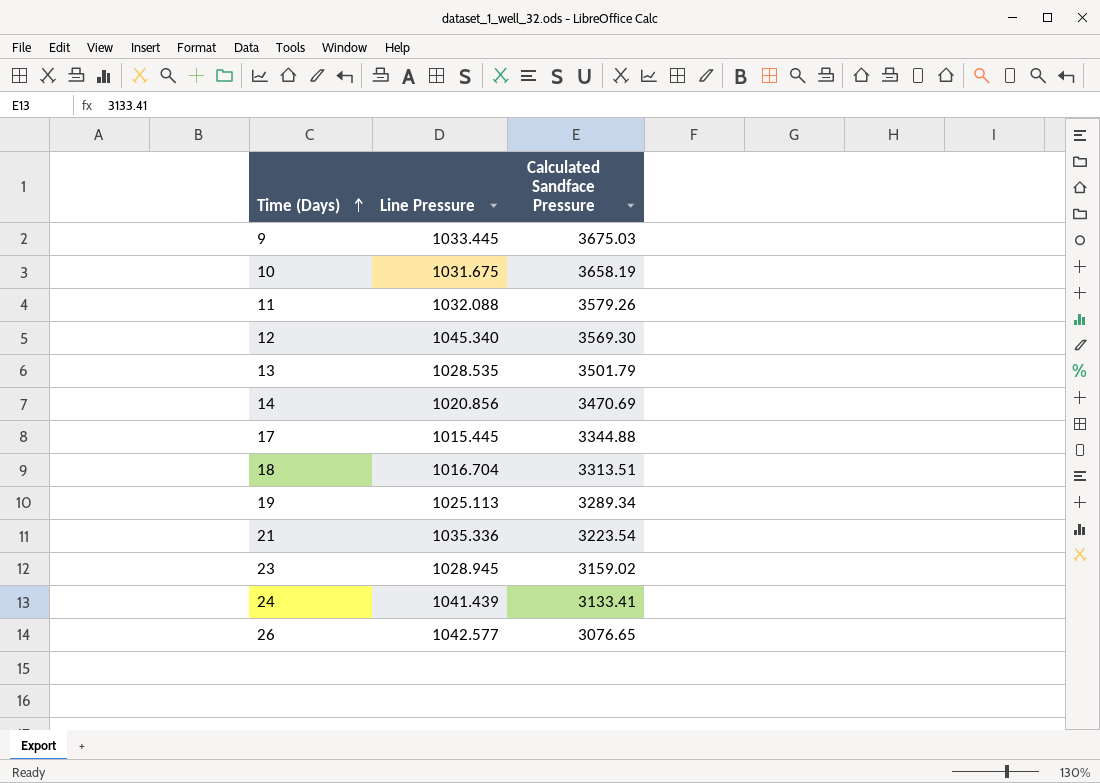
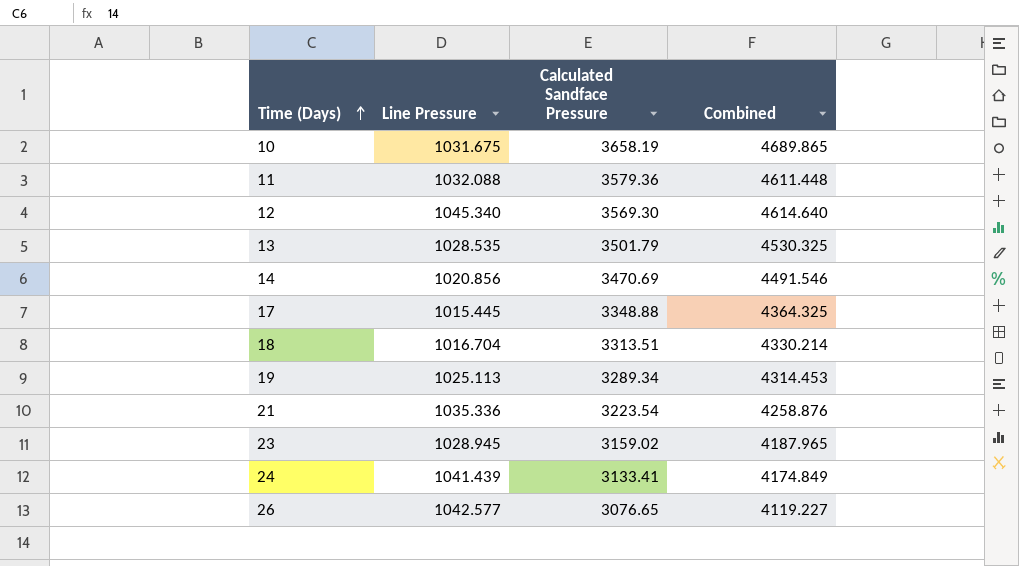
column Combined | formula: none -> [Line Pressure] + [Calculated Sandface Pressure]
row 9: 1033.445 | 3675.03 -> none
11 | Calculated Sandface Pressure: 3579.26 -> 3579.36
17 | Calculated Sandface Pressure: 3344.88 -> 3348.88

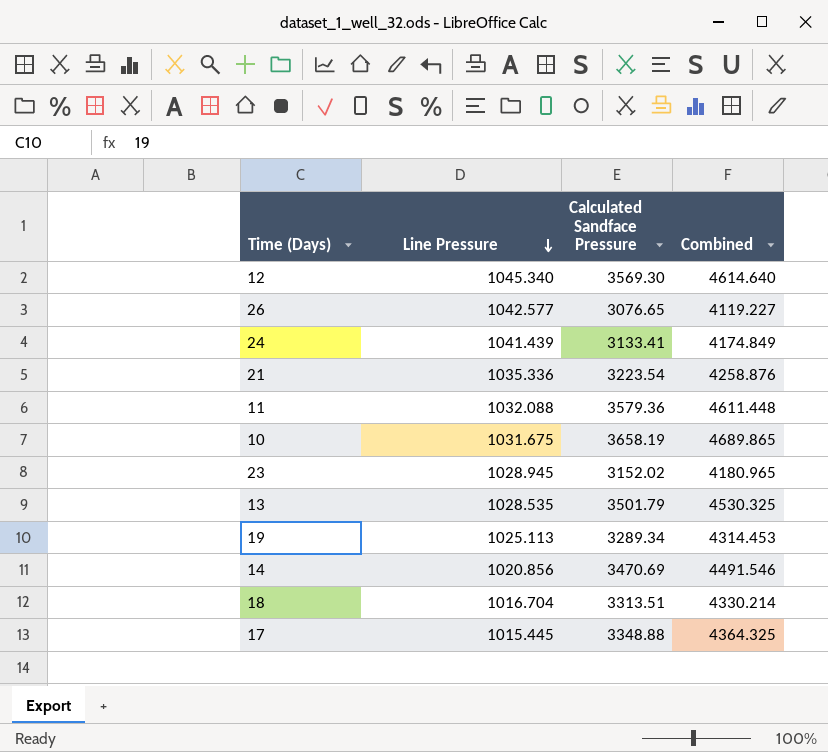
row order: Time (Days) ascending -> Line Pressure descending
23 | Calculated Sandface Pressure: 3159.02 -> 3152.02
23 | Combined: 4187.965 -> 4180.965

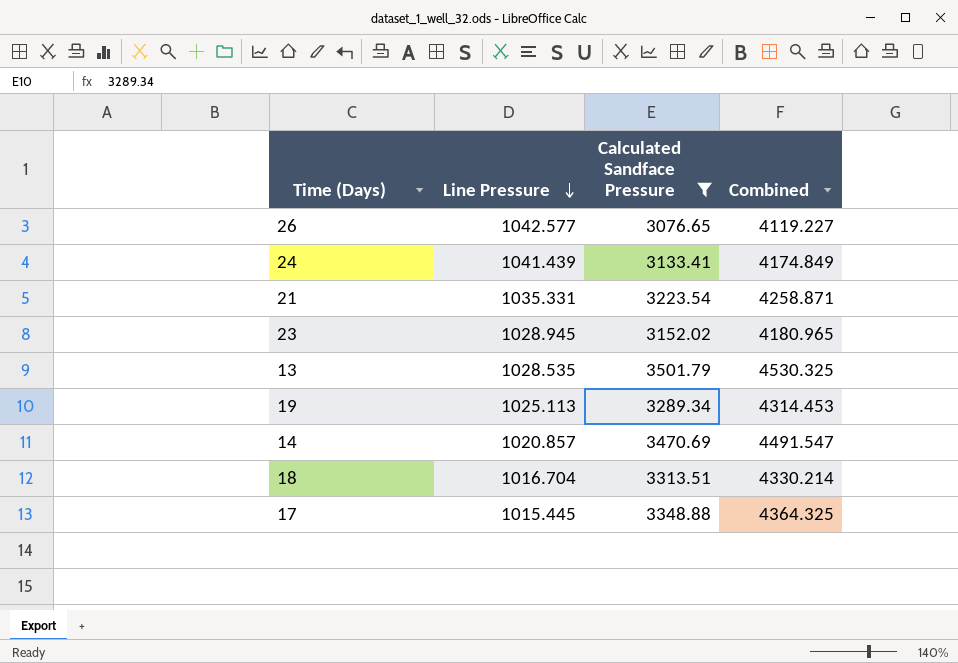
filter: none -> Calculated Sandface Pressure <= 3501.79
21 | Line Pressure: 1035.336 -> 1035.331
21 | Combined: 4258.876 -> 4258.871
14 | Line Pressure: 1020.856 -> 1020.857
14 | Combined: 4491.546 -> 4491.547

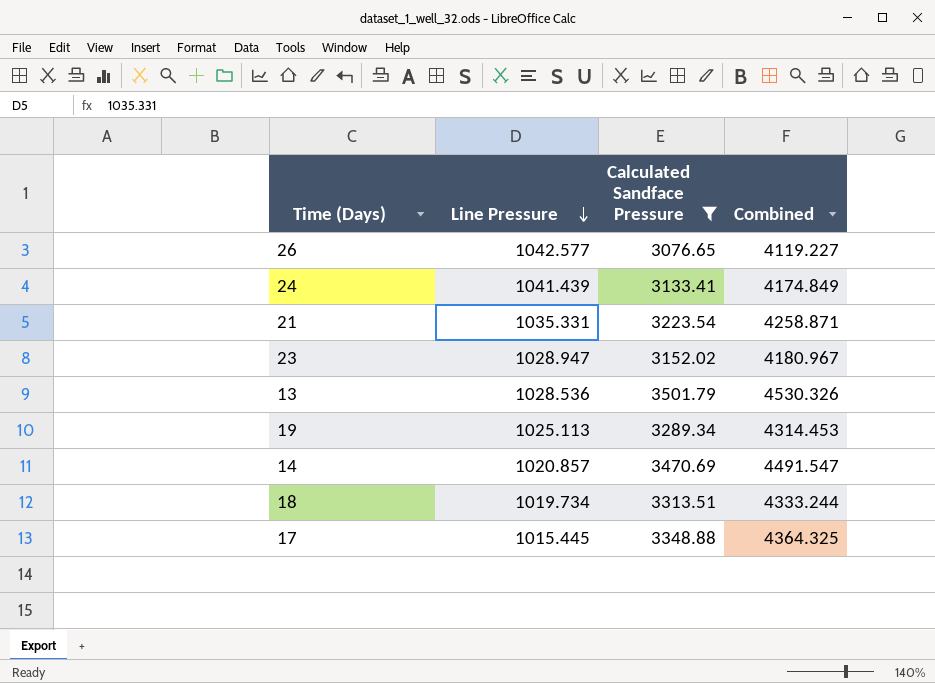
23 | Line Pressure: 1028.945 -> 1028.947
23 | Combined: 4180.965 -> 4180.967
13 | Line Pressure: 1028.535 -> 1028.536
13 | Combined: 4530.325 -> 4530.326
18 | Line Pressure: 1016.704 -> 1019.734
18 | Combined: 4330.214 -> 4333.244

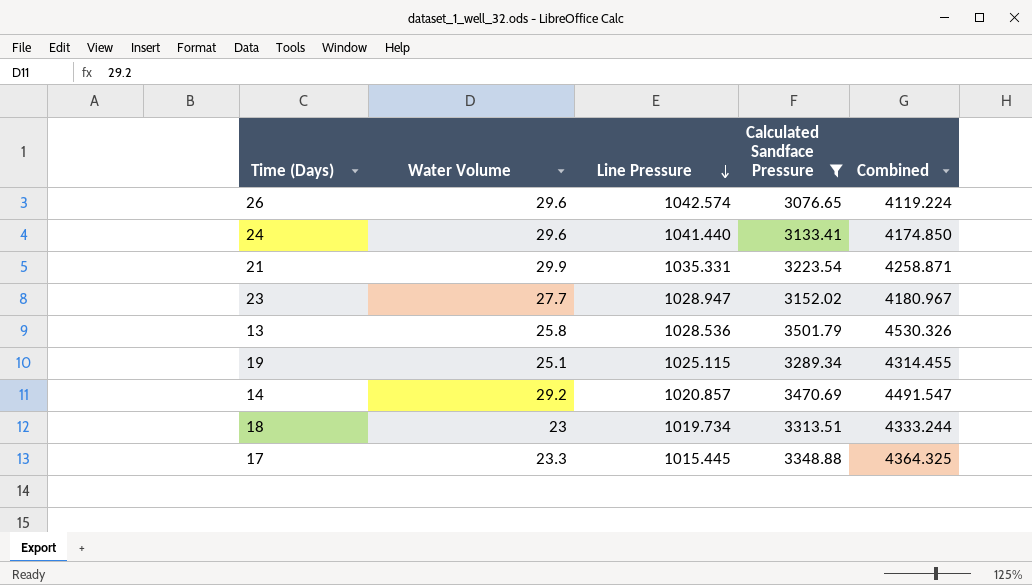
column Water Volume | position: none -> 2
26 | Line Pressure: 1042.577 -> 1042.574
26 | Combined: 4119.227 -> 4119.224
24 | Line Pressure: 1041.439 -> 1041.440
24 | Combined: 4174.849 -> 4174.850
19 | Line Pressure: 1025.113 -> 1025.115
19 | Combined: 4314.453 -> 4314.455

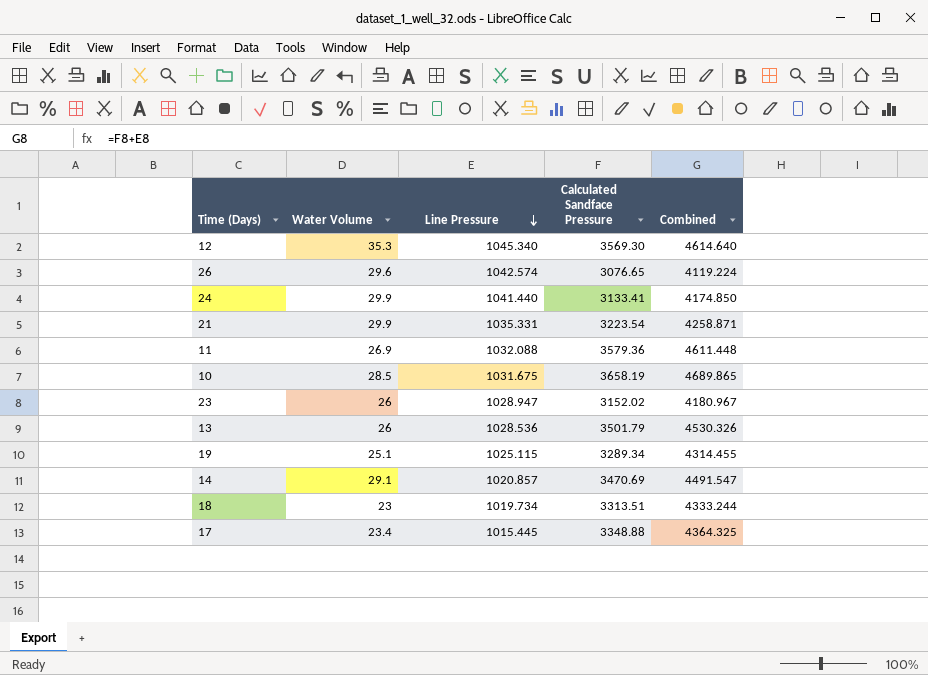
filter: Calculated Sandface Pressure <= 3501.79 -> none
24 | Water Volume: 29.6 -> 29.9
23 | Water Volume: 27.7 -> 26
13 | Water Volume: 25.8 -> 26
14 | Water Volume: 29.2 -> 29.1
17 | Water Volume: 23.3 -> 23.4

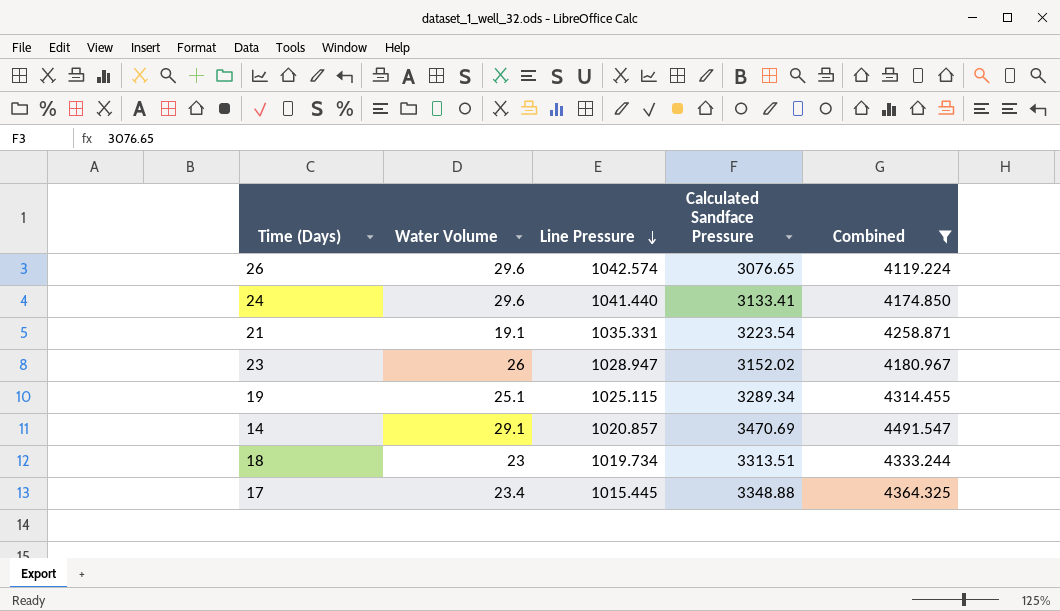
filter: none -> Combined <= 4491.547
24 | Water Volume: 29.9 -> 29.6
21 | Water Volume: 29.9 -> 19.1

